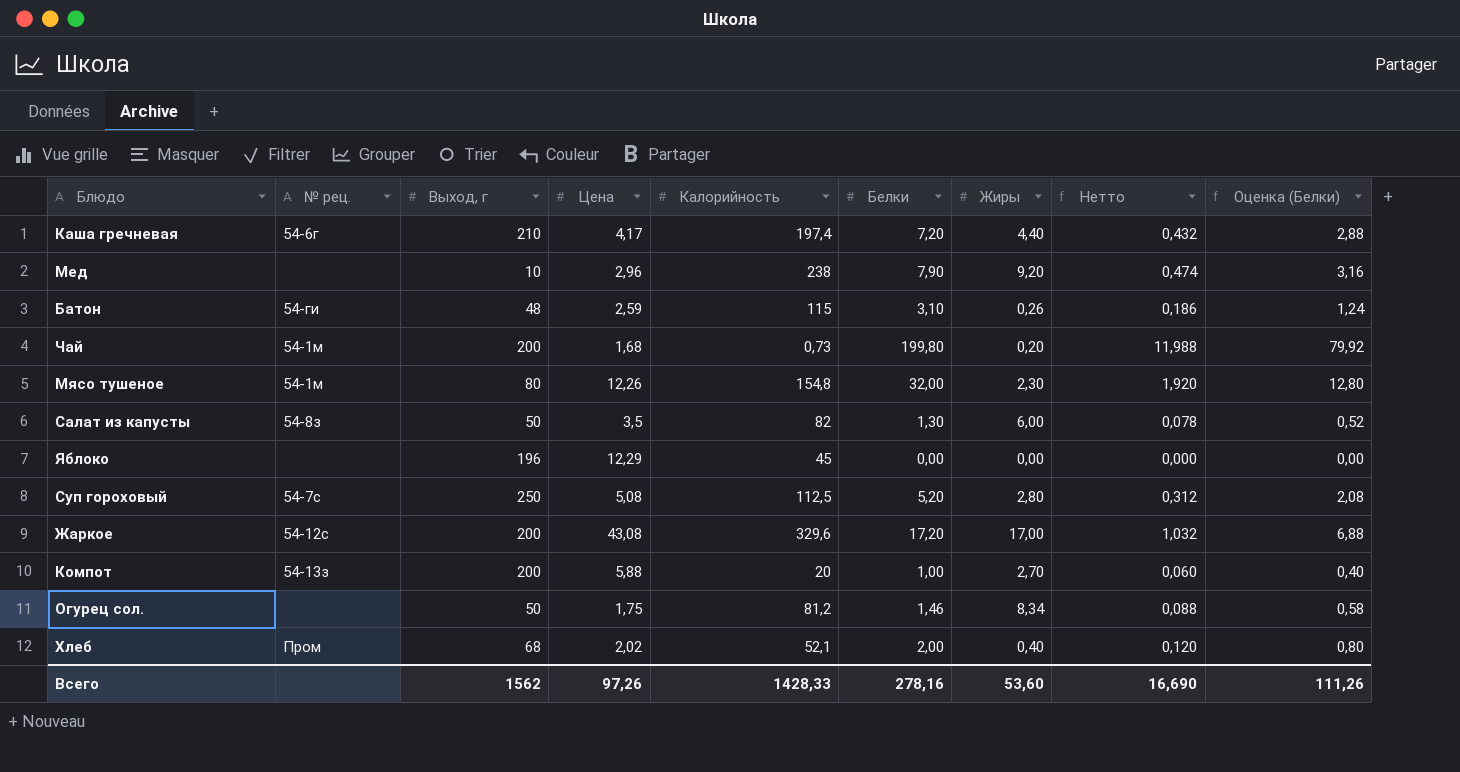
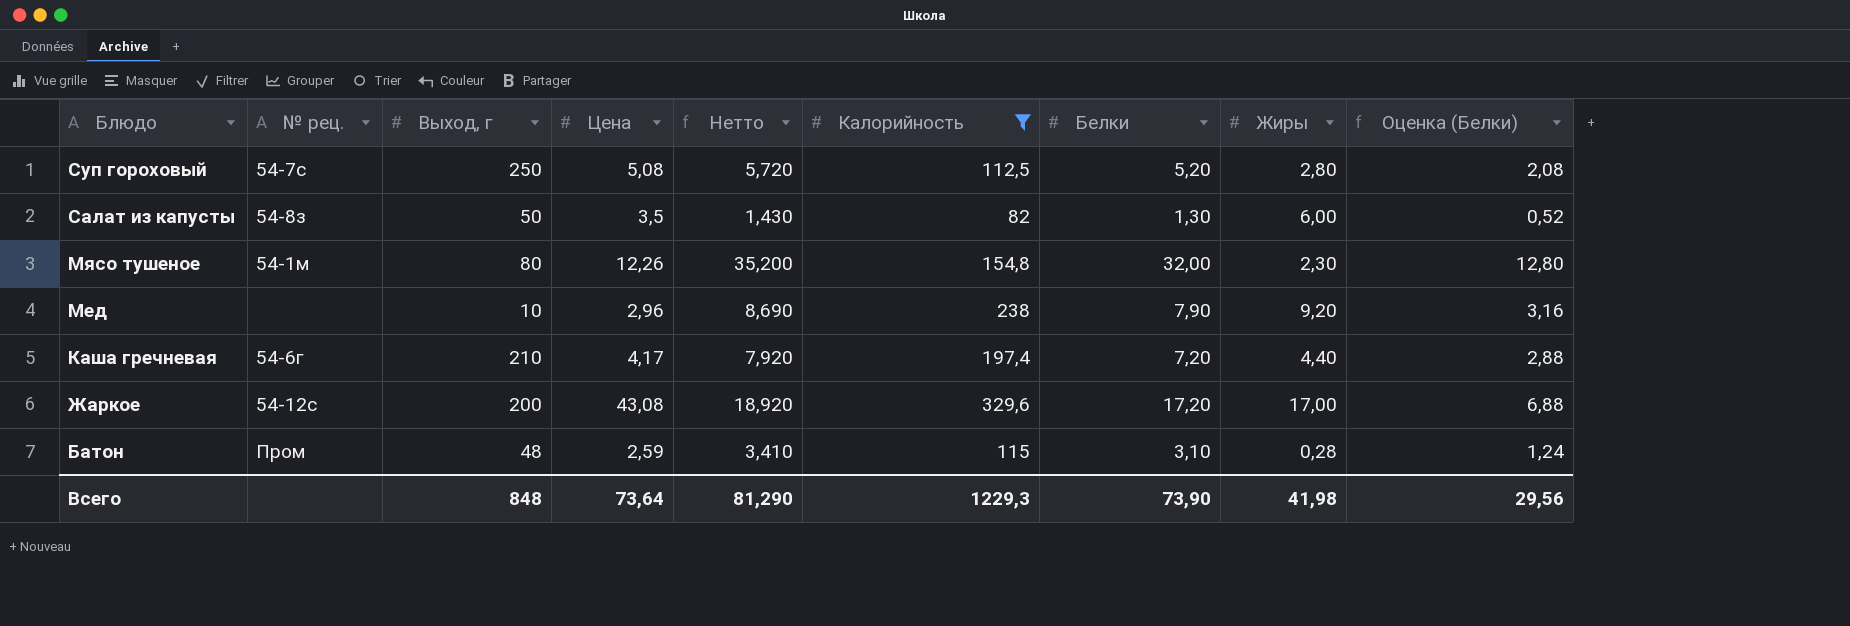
filter: none -> Калорийность >= 82
row order: none -> Блюдо descending
column Нетто | formula: [Белки] * 0,06 -> [Белки] * 1,1
column Нетто | position: 8 -> 5
Батон | № рец.: 54-ги -> Пром
Батон | Жиры: 0,26 -> 0,28
Всего | Выход, г: 1562 -> 848
Всего | Цена: 97,26 -> 73,64
Всего | Нетто: 16,690 -> 81,290
Всего | Калорийность: 1428,33 -> 1229,3
Всего | Белки: 278,16 -> 73,90
Всего | Жиры: 53,60 -> 41,98
Всего | Оценка (Белки): 111,26 -> 29,56

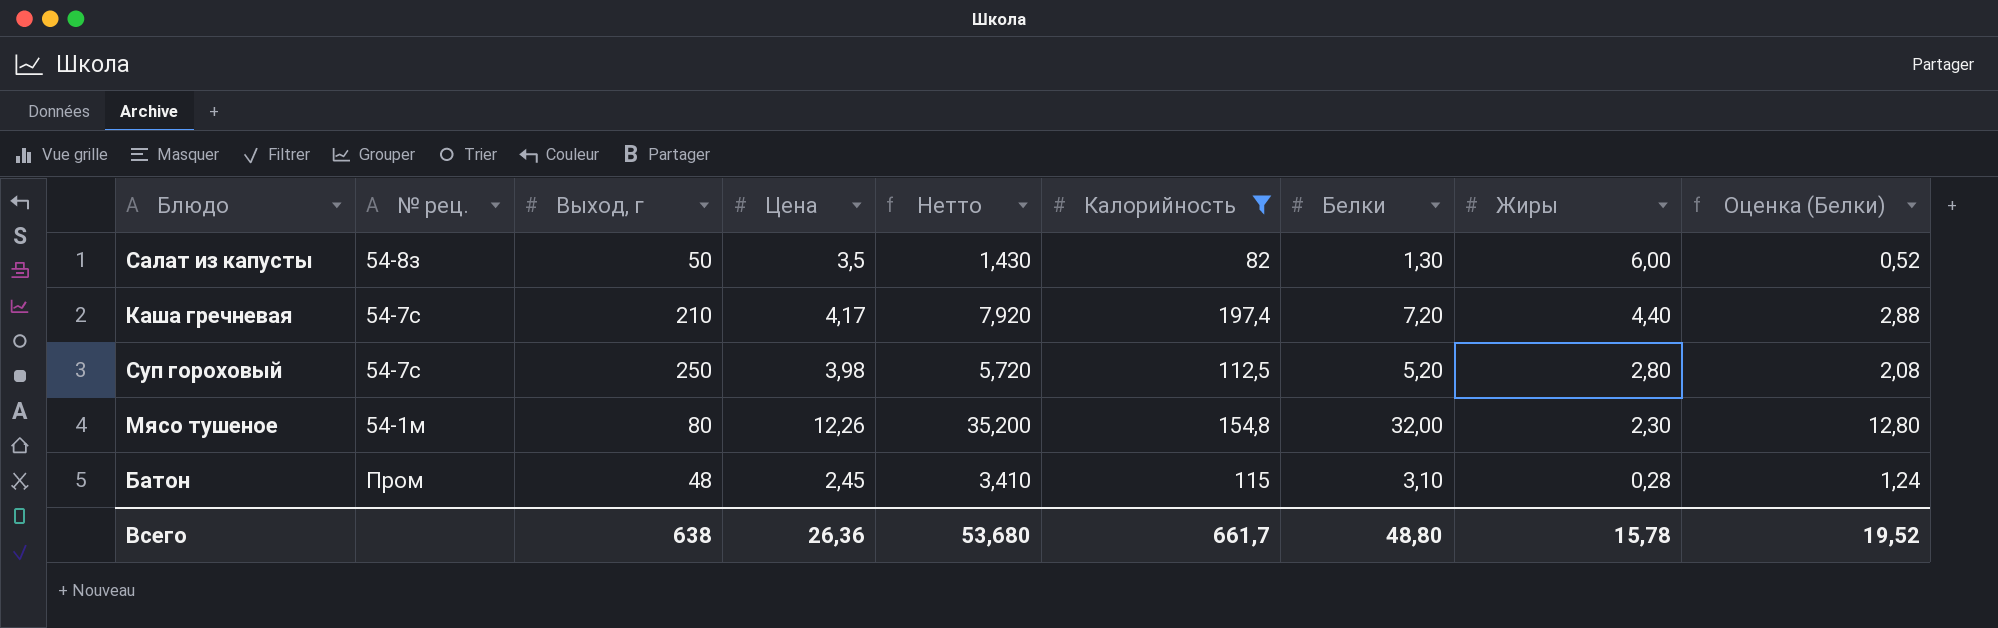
row order: Блюдо descending -> Жиры descending
row Мед: none | 10 | 2,96 | 8,690 | 238 | 7,90 | 9,20 | 3,16 -> none
row Жаркое: 54-12с | 200 | 43,08 | 18,920 | 329,6 | 17,20 | 17,00 | 6,88 -> none
Каша гречневая | № рец.: 54-6г -> 54-7с
Суп гороховый | Цена: 5,08 -> 3,98
Батон | Цена: 2,59 -> 2,45
Всего | Выход, г: 848 -> 638
Всего | Цена: 73,64 -> 26,36
Всего | Нетто: 81,290 -> 53,680
Всего | Калорийность: 1229,3 -> 661,7
Всего | Белки: 73,90 -> 48,80
Всего | Жиры: 41,98 -> 15,78
Всего | Оценка (Белки): 29,56 -> 19,52

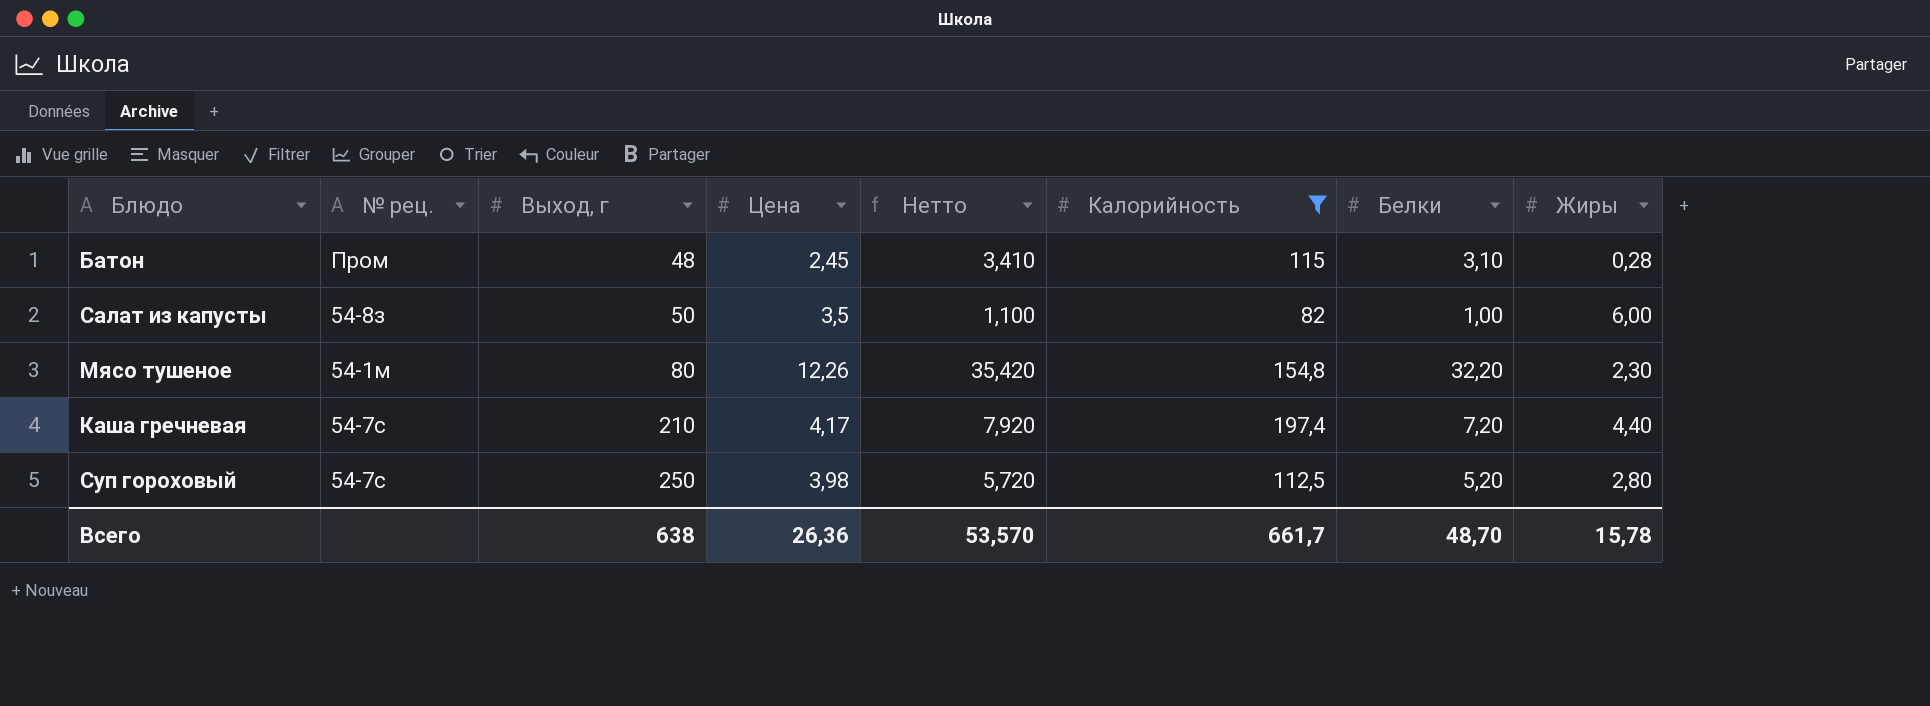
row order: Жиры descending -> Выход, г ascending
column Оценка (Белки) | formula: [Белки] * 0,4 -> none
Салат из капусты | Нетто: 1,430 -> 1,100
Салат из капусты | Белки: 1,30 -> 1,00
Мясо тушеное | Нетто: 35,200 -> 35,420
Мясо тушеное | Белки: 32,00 -> 32,20
Всего | Нетто: 53,680 -> 53,570
Всего | Белки: 48,80 -> 48,70

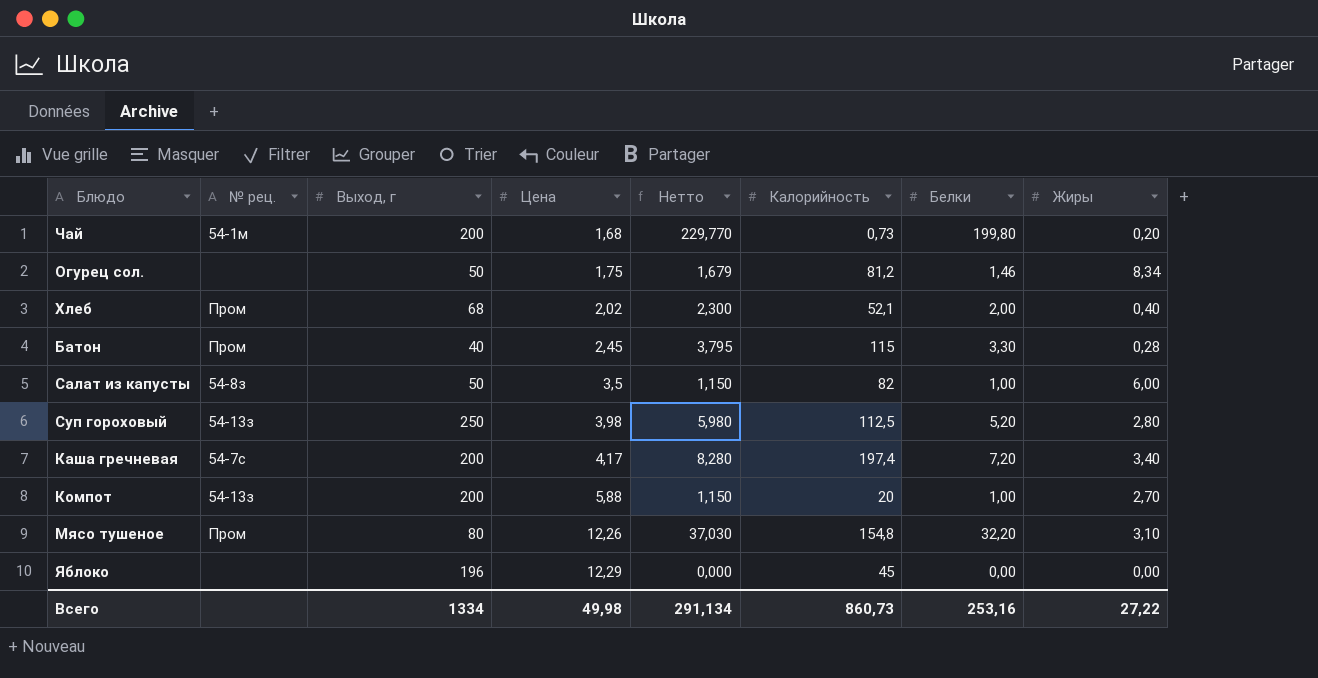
filter: Калорийность >= 82 -> none
row order: Выход, г ascending -> Цена ascending
column Нетто | formula: [Белки] * 1,1 -> [Белки] * 1,15
Батон | Выход, г: 48 -> 40
Батон | Белки: 3,10 -> 3,30
Суп гороховый | № рец.: 54-7с -> 54-13з
Каша гречневая | Выход, г: 210 -> 200
Каша гречневая | Жиры: 4,40 -> 3,40
Мясо тушеное | № рец.: 54-1м -> Пром
Мясо тушеное | Жиры: 2,30 -> 3,10
Всего | Выход, г: 638 -> 1334
Всего | Цена: 26,36 -> 49,98
Всего | Нетто: 53,570 -> 291,134
Всего | Калорийность: 661,7 -> 860,73
Всего | Белки: 48,70 -> 253,16
Всего | Жиры: 15,78 -> 27,22

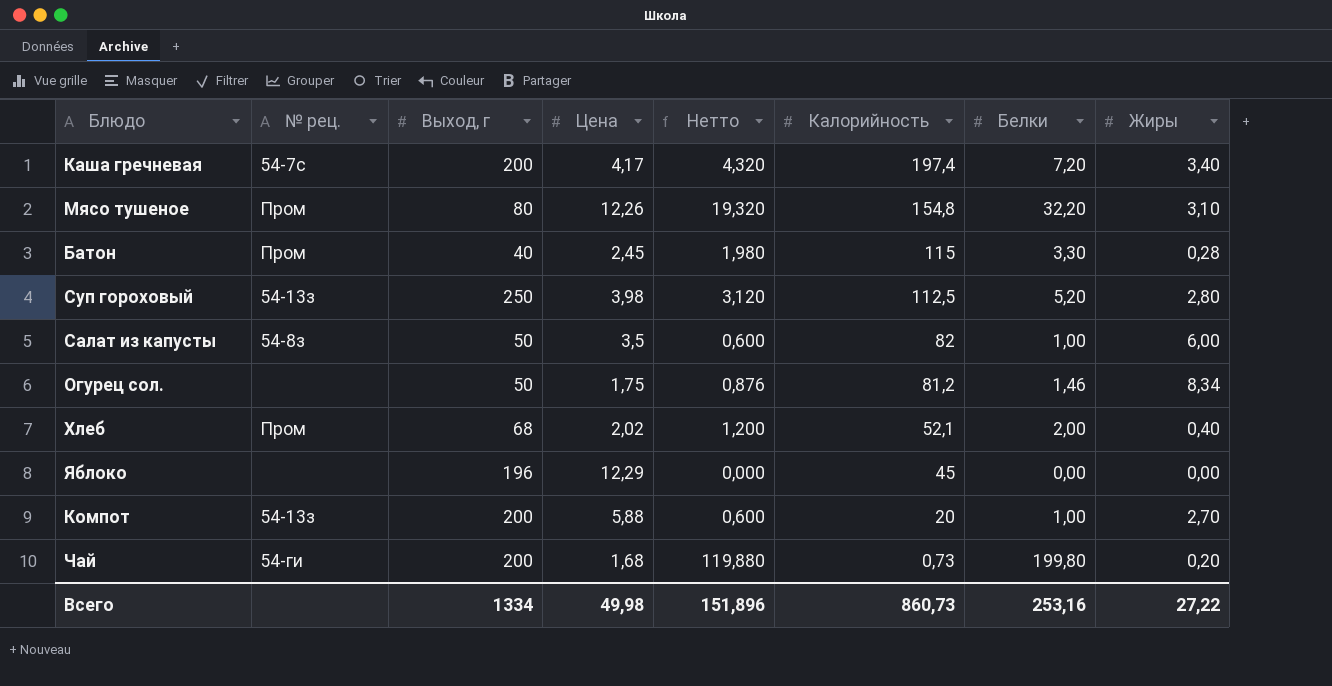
row order: Цена ascending -> Калорийность descending
column Нетто | formula: [Белки] * 1,15 -> [Белки] * 0,6
Чай | № рец.: 54-1м -> 54-ги
Всего | Нетто: 291,134 -> 151,896

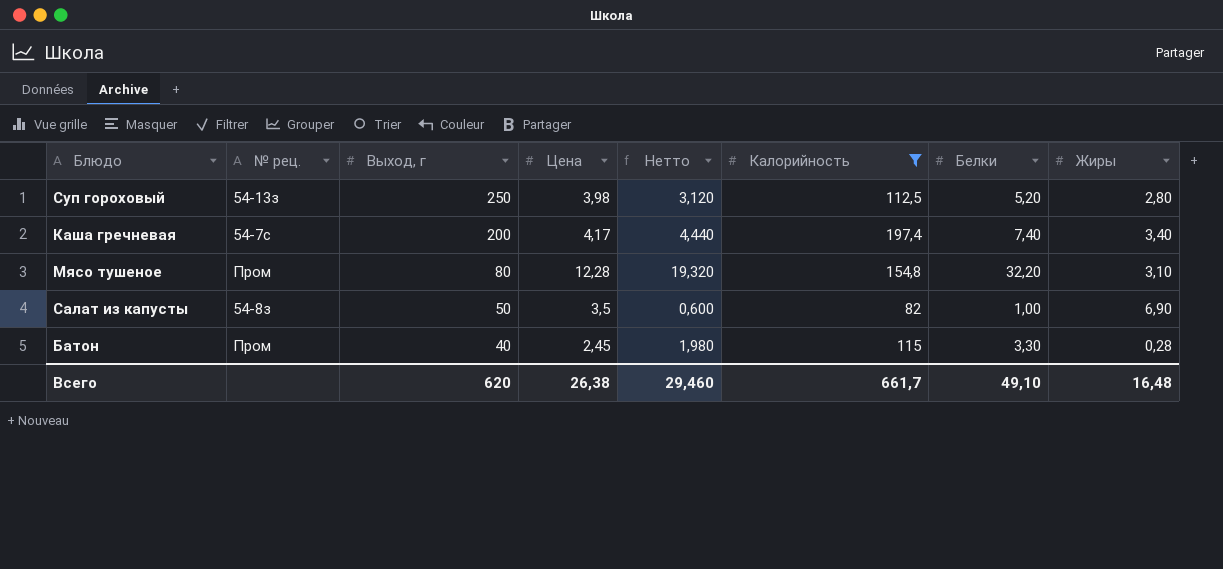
filter: none -> Калорийность >= 82
row order: Калорийность descending -> Выход, г descending
Каша гречневая | Нетто: 4,320 -> 4,440
Каша гречневая | Белки: 7,20 -> 7,40
Мясо тушеное | Цена: 12,26 -> 12,28
Салат из капусты | Жиры: 6,00 -> 6,90
Всего | Выход, г: 1334 -> 620
Всего | Цена: 49,98 -> 26,38
Всего | Нетто: 151,896 -> 29,460
Всего | Калорийность: 860,73 -> 661,7
Всего | Белки: 253,16 -> 49,10
Всего | Жиры: 27,22 -> 16,48

